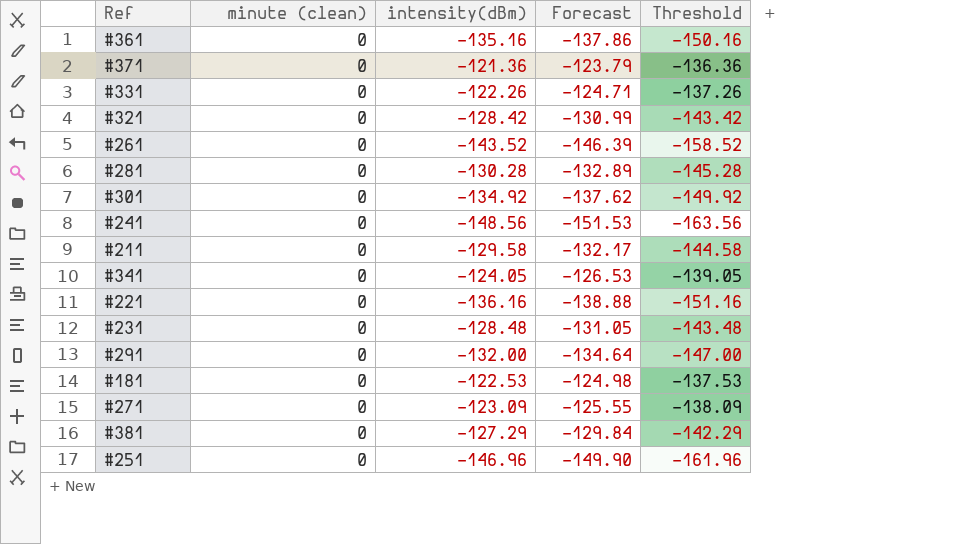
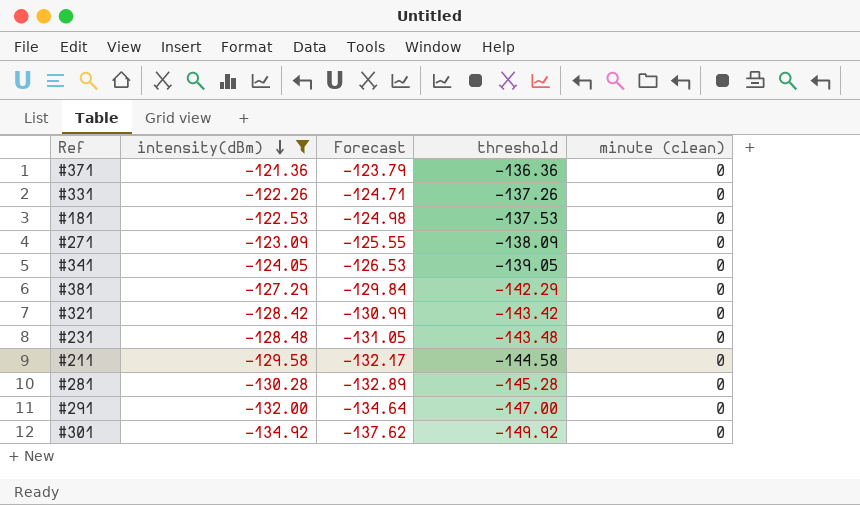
filter: none -> intensity(dBm) >= -134.92
row order: none -> intensity(dBm) descending
column name: Threshold -> threshold
column minute (clean) | position: 2 -> 5

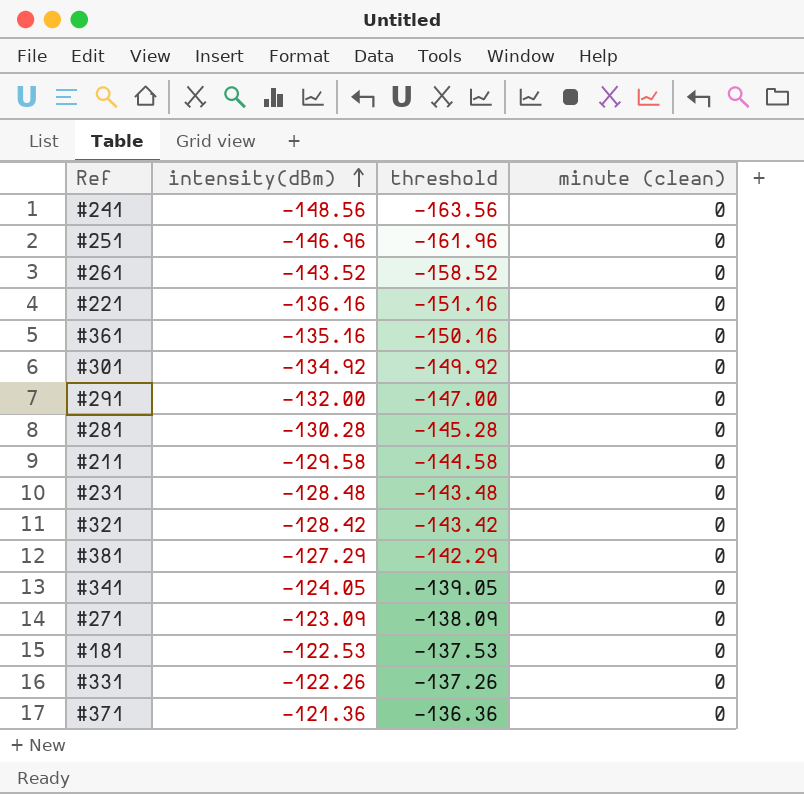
filter: intensity(dBm) >= -134.92 -> none
row order: intensity(dBm) descending -> intensity(dBm) ascending
column Forecast | formula: [intensity(dBm)] * 1.02 -> none

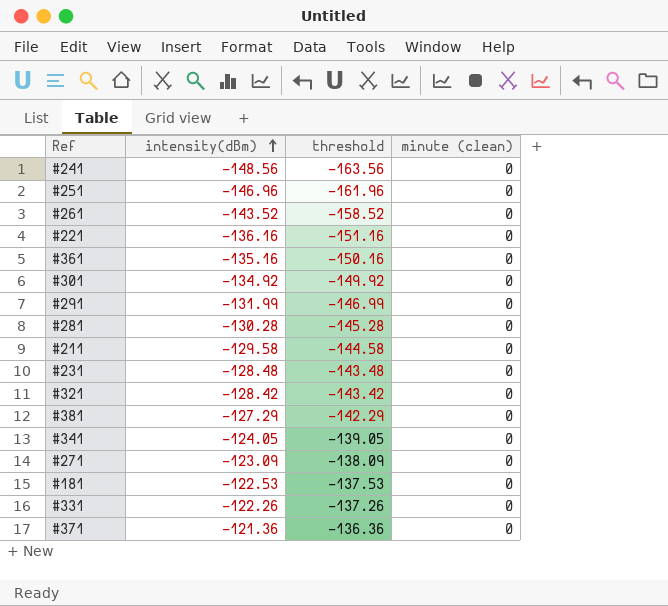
#291 | intensity(dBm): -132.00 -> -131.99
#291 | threshold: -147.00 -> -146.99

